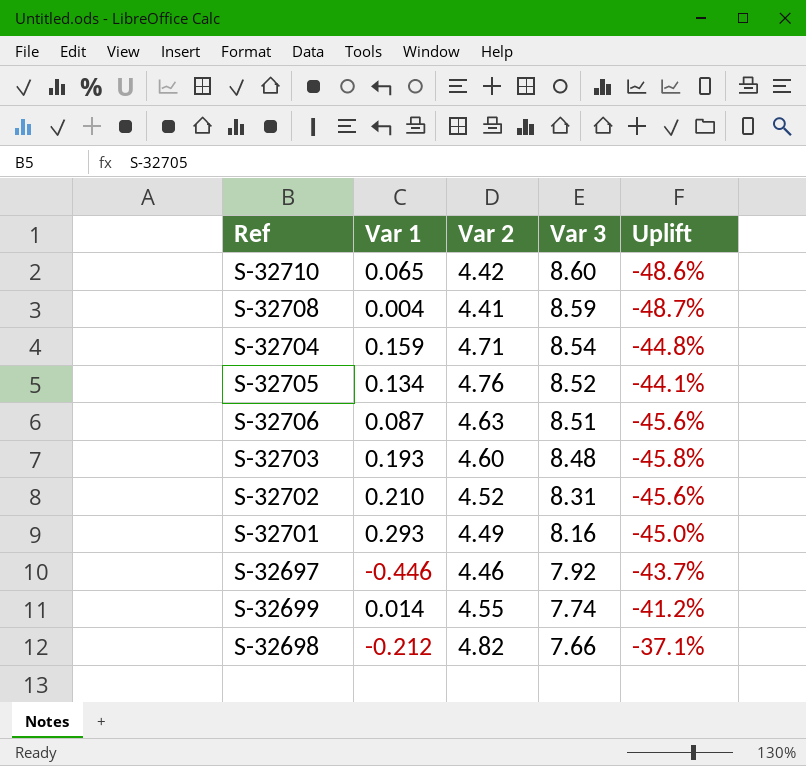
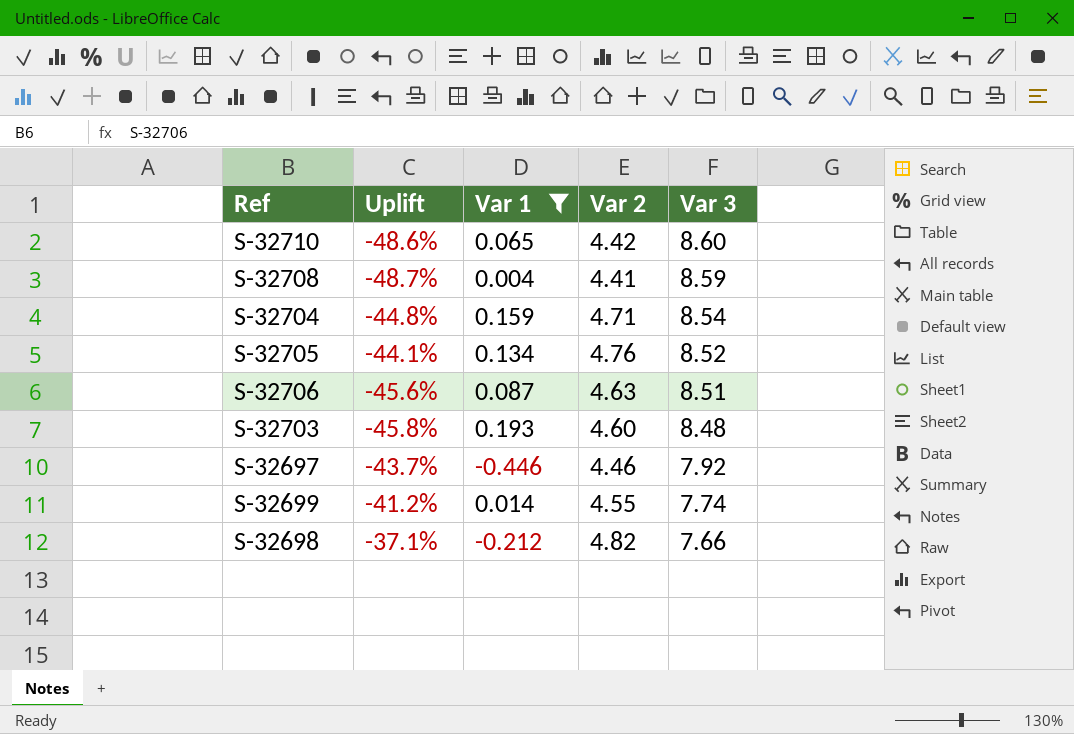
filter: none -> Var 1 <= 0.193
column Uplift | position: 5 -> 2

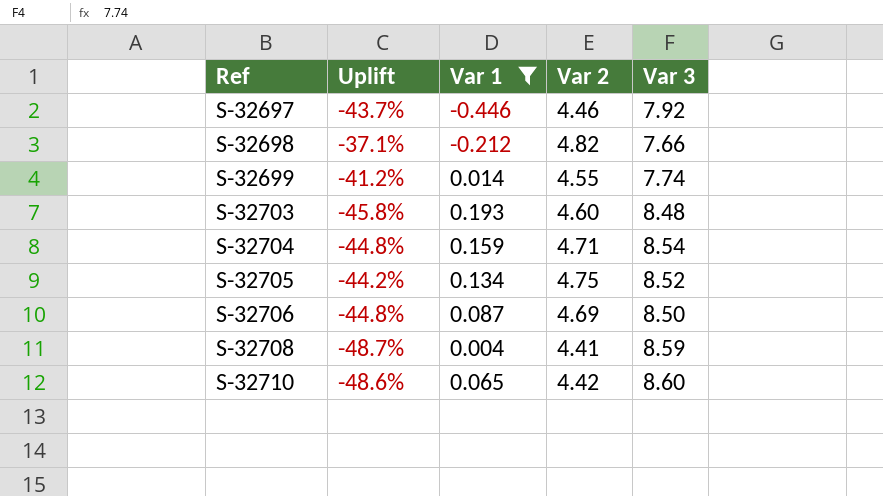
row order: Var 3 descending -> Ref ascending
S-32705 | Uplift: -44.1% -> -44.2%
S-32705 | Var 2: 4.76 -> 4.75
S-32706 | Uplift: -45.6% -> -44.8%
S-32706 | Var 2: 4.63 -> 4.69
S-32706 | Var 3: 8.51 -> 8.50

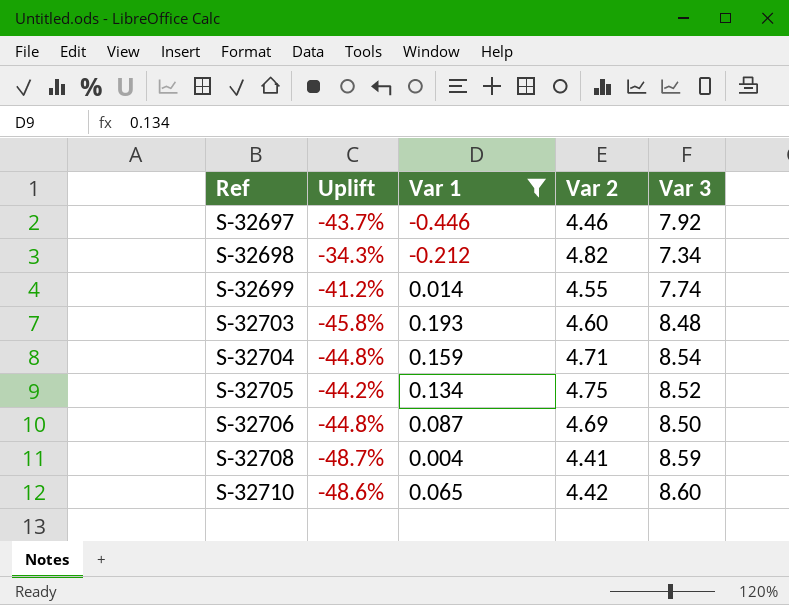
S-32698 | Uplift: -37.1% -> -34.3%
S-32698 | Var 3: 7.66 -> 7.34

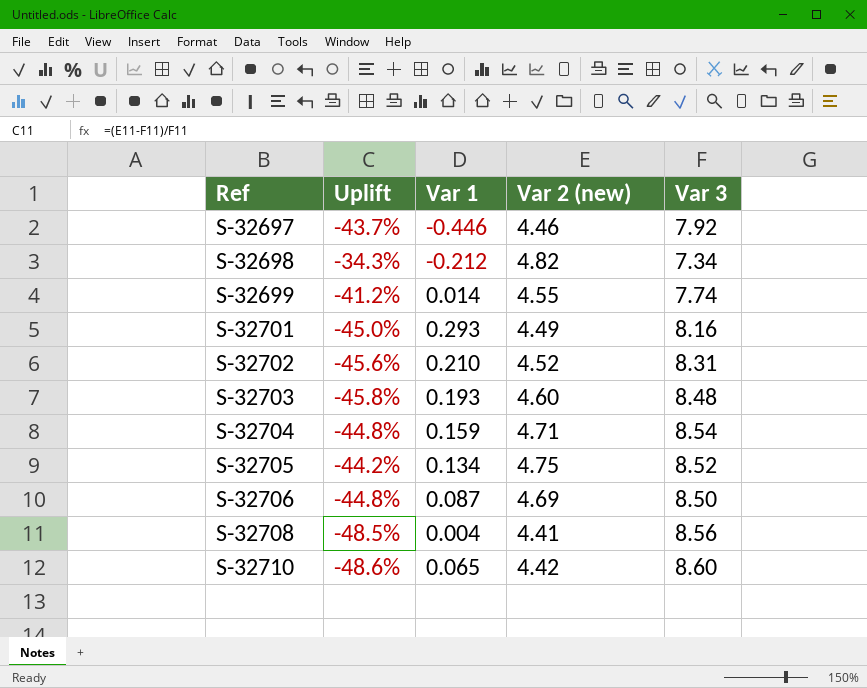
filter: Var 1 <= 0.193 -> none
column name: Var 2 -> Var 2 (new)
S-32708 | Uplift: -48.7% -> -48.5%
S-32708 | Var 3: 8.59 -> 8.56

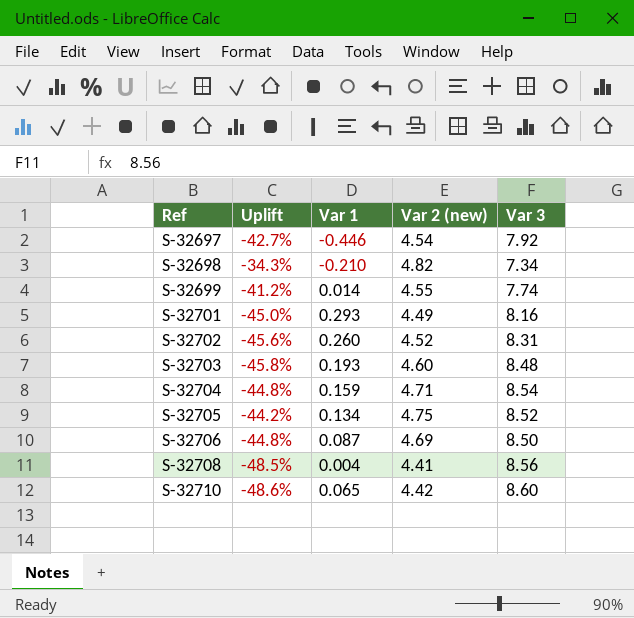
S-32697 | Uplift: -43.7% -> -42.7%
S-32697 | Var 2 (new): 4.46 -> 4.54
S-32698 | Var 1: -0.212 -> -0.210
S-32702 | Var 1: 0.210 -> 0.260

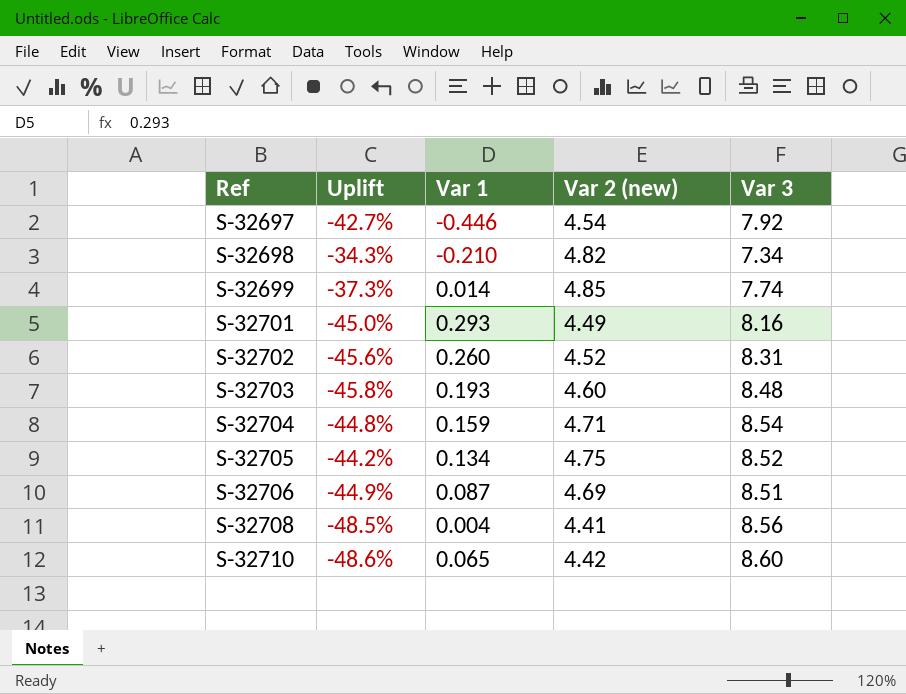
S-32699 | Uplift: -41.2% -> -37.3%
S-32699 | Var 2 (new): 4.55 -> 4.85
S-32706 | Uplift: -44.8% -> -44.9%
S-32706 | Var 3: 8.50 -> 8.51

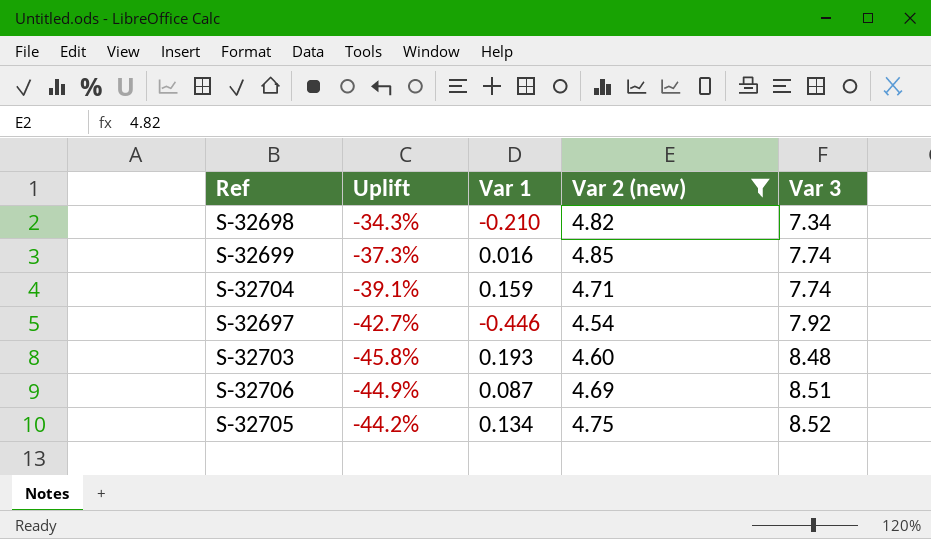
filter: none -> Var 2 (new) >= 4.54
row order: Ref ascending -> Var 3 ascending
S-32699 | Var 1: 0.014 -> 0.016
S-32704 | Uplift: -44.8% -> -39.1%
S-32704 | Var 3: 8.54 -> 7.74

